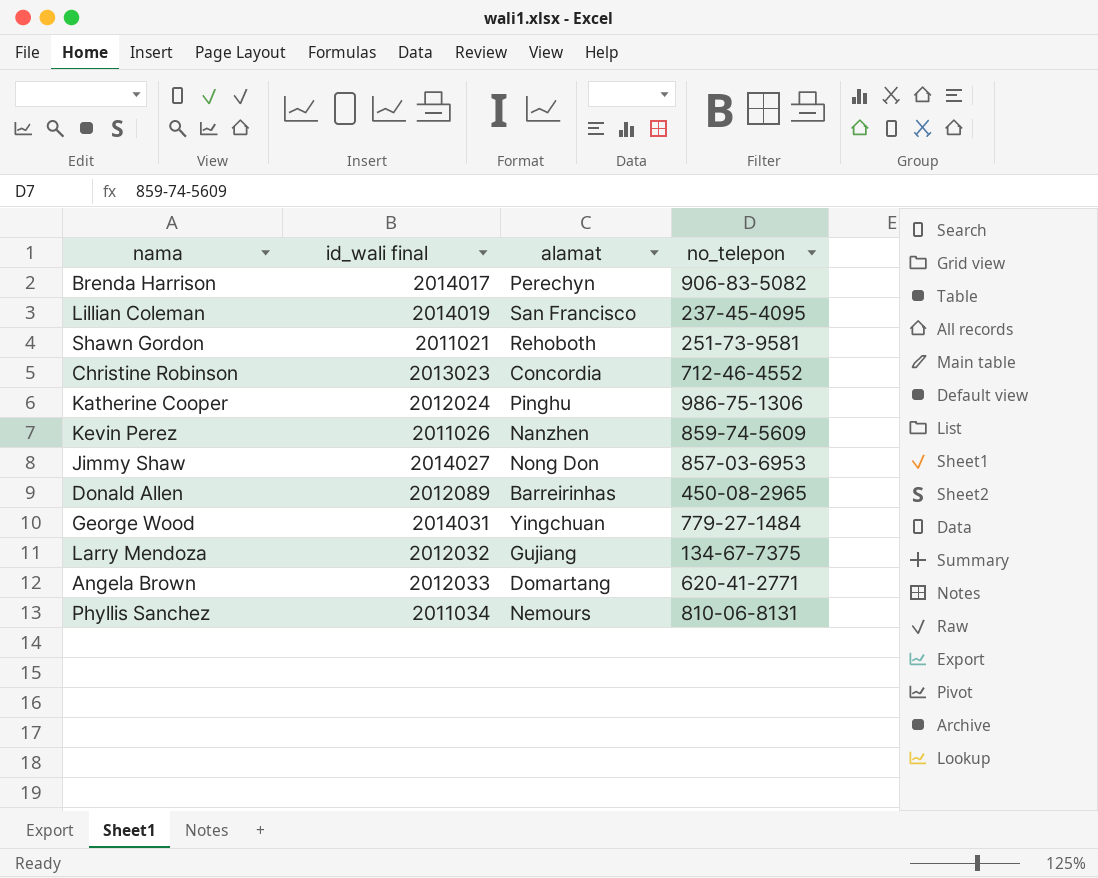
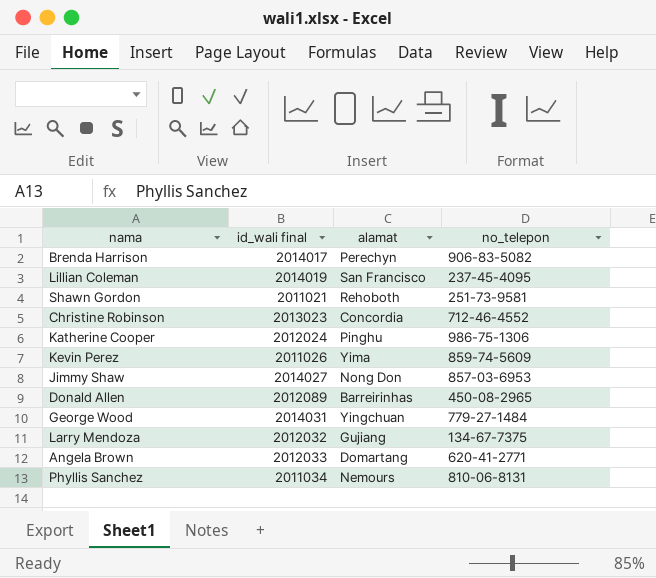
Kevin Perez | alamat: Nanzhen -> Yima

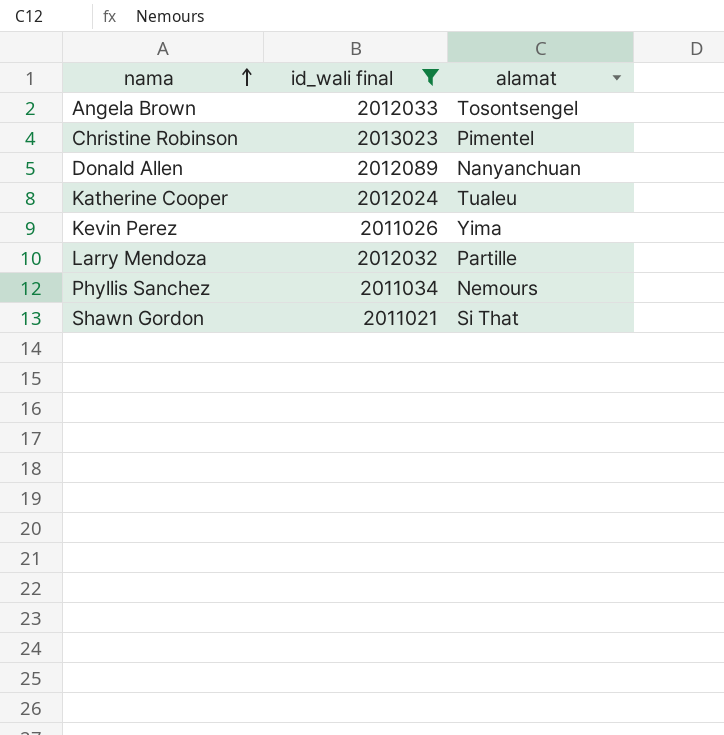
filter: none -> id_wali final <= 2013023
row order: none -> nama ascending
column no_telepon | position: 4 -> none
Angela Brown | alamat: Domartang -> Tosontsengel
Christine Robinson | alamat: Concordia -> Pimentel
Donald Allen | alamat: Barreirinhas -> Nanyanchuan
Katherine Cooper | alamat: Pinghu -> Tualeu
Larry Mendoza | alamat: Gujiang -> Partille
Shawn Gordon | alamat: Rehoboth -> Si That

